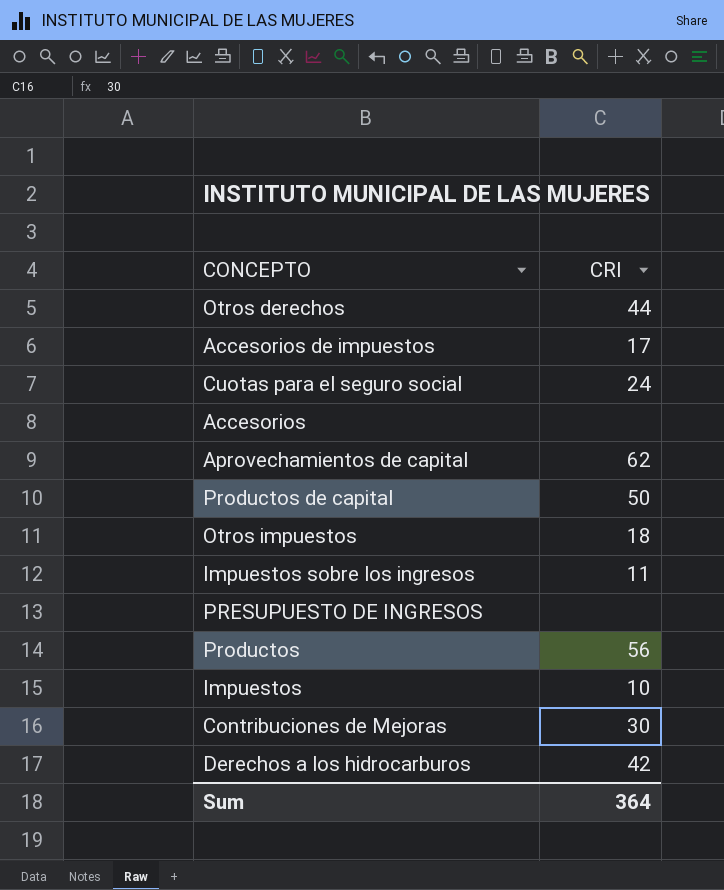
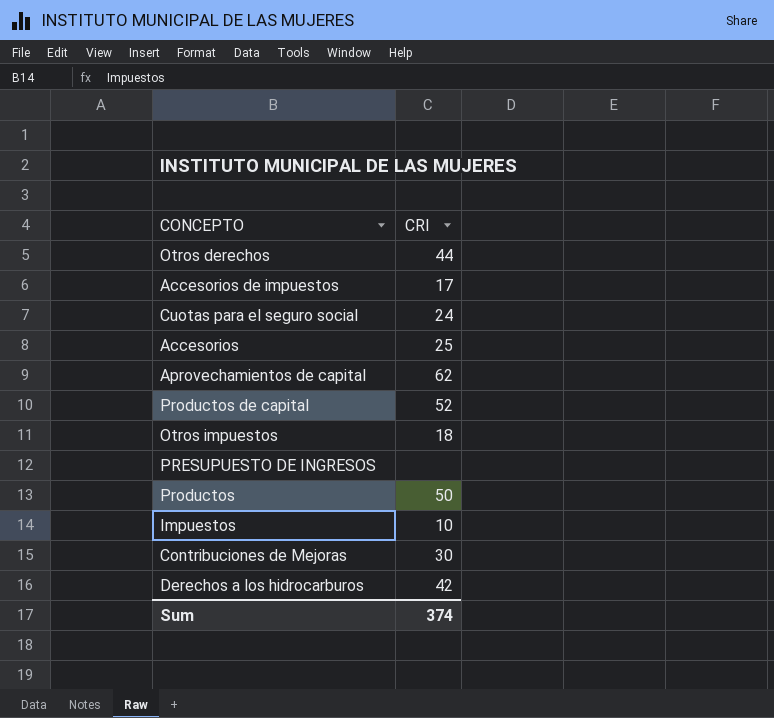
row Impuestos sobre los ingresos: 11 -> none
Accesorios | CRI: none -> 25
Productos de capital | CRI: 50 -> 52
Productos | CRI: 56 -> 50
Sum | CRI: 364 -> 374

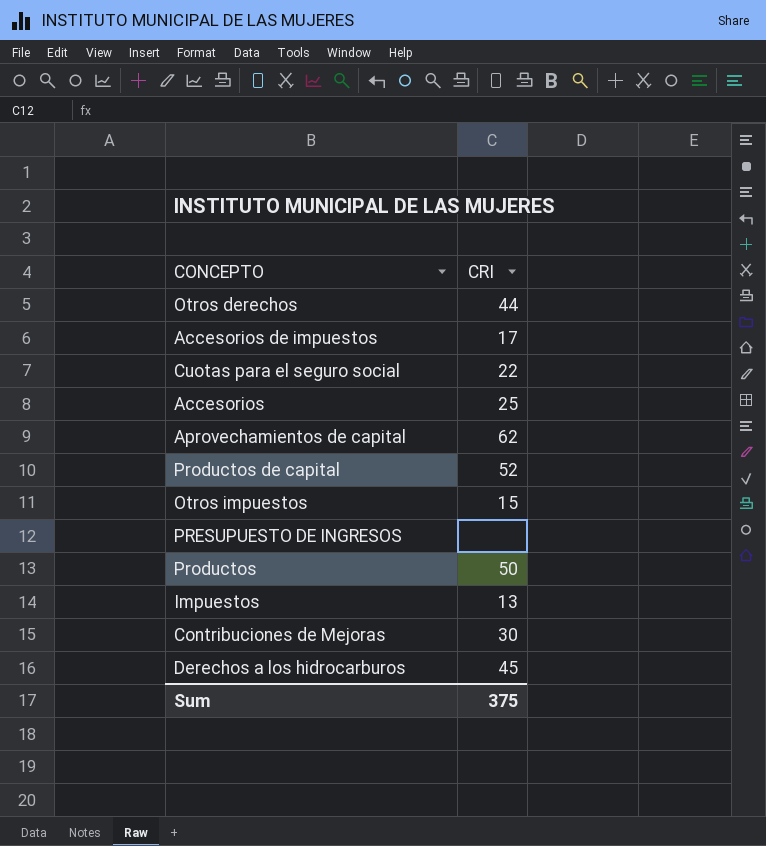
Cuotas para el seguro social | CRI: 24 -> 22
Otros impuestos | CRI: 18 -> 15
Impuestos | CRI: 10 -> 13
Derechos a los hidrocarburos | CRI: 42 -> 45
Sum | CRI: 374 -> 375

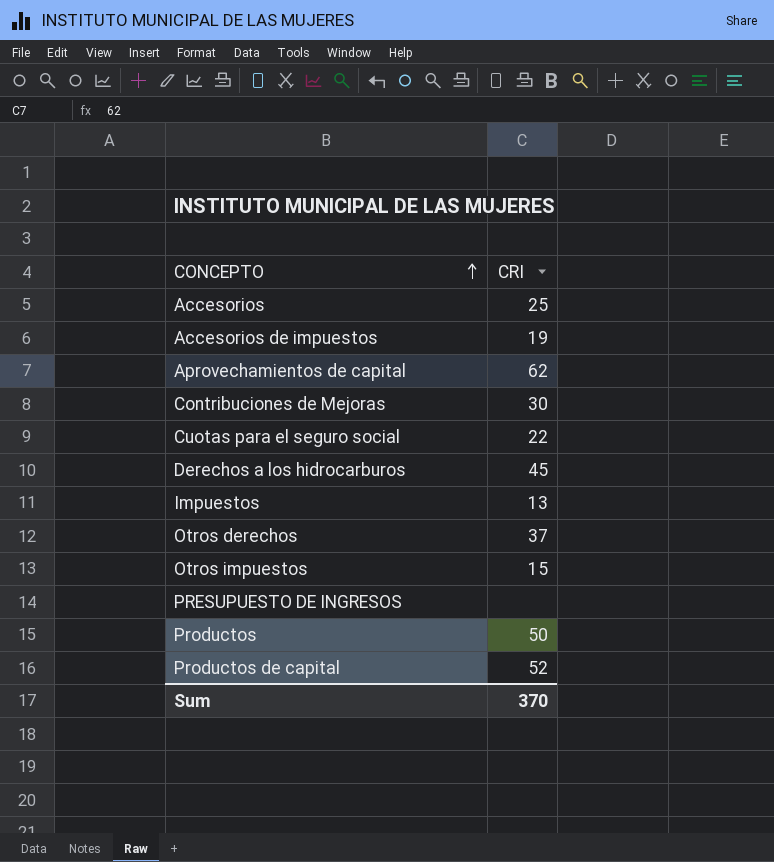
row order: none -> CONCEPTO ascending
Accesorios de impuestos | CRI: 17 -> 19
Otros derechos | CRI: 44 -> 37
Sum | CRI: 375 -> 370

